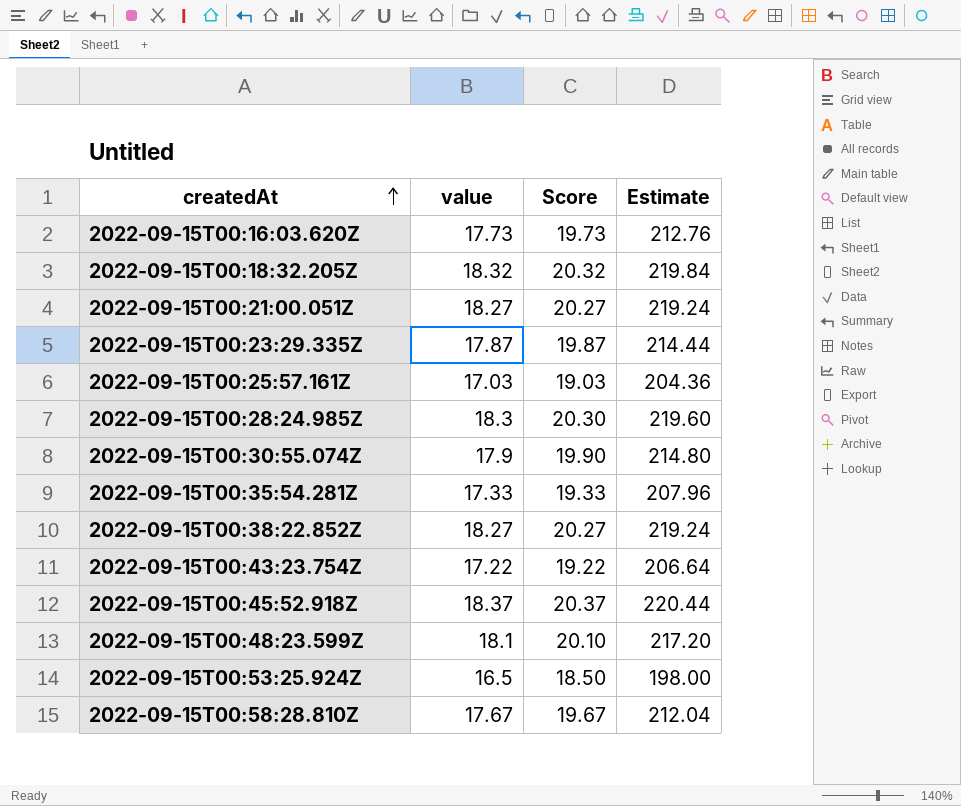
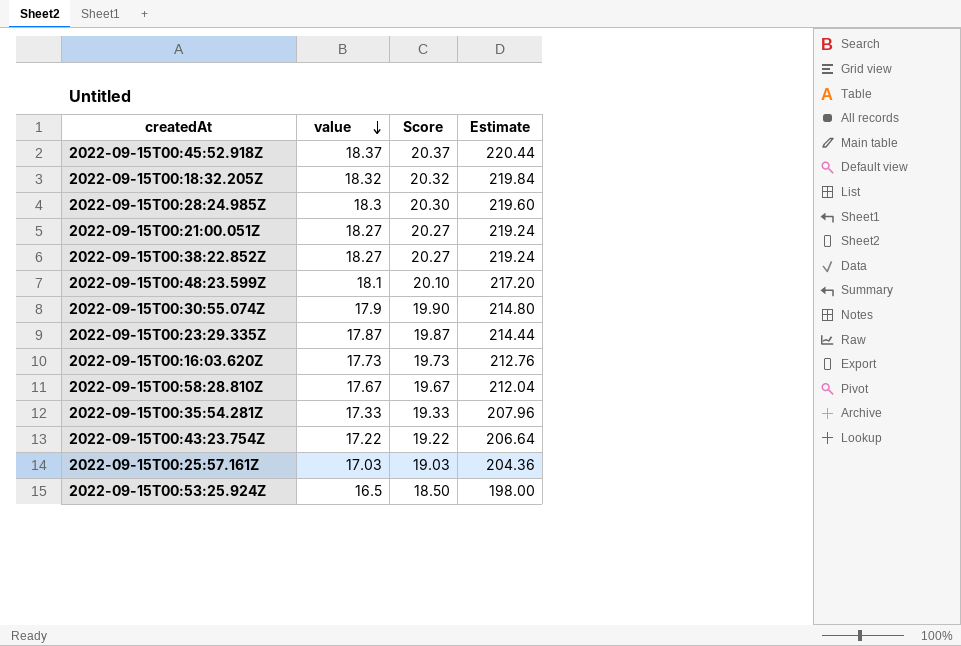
row order: createdAt ascending -> value descending

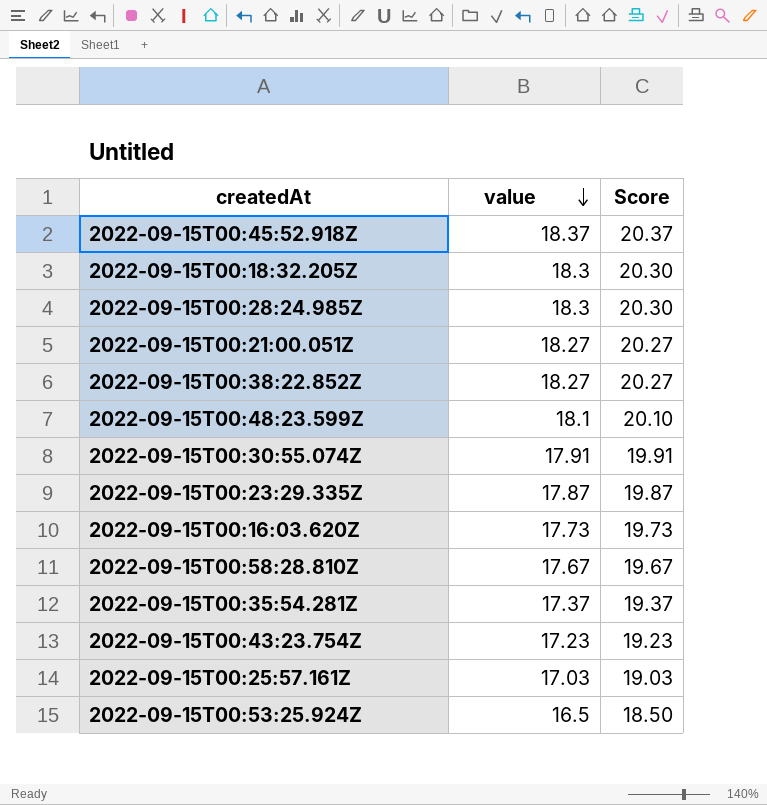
column Estimate | formula: [value] * 12 -> none
2022-09-15T00:18:32.205Z | value: 18.32 -> 18.3
2022-09-15T00:18:32.205Z | Score: 20.32 -> 20.30
2022-09-15T00:30:55.074Z | value: 17.9 -> 17.91
2022-09-15T00:30:55.074Z | Score: 19.90 -> 19.91
2022-09-15T00:35:54.281Z | value: 17.33 -> 17.37
2022-09-15T00:35:54.281Z | Score: 19.33 -> 19.37
2022-09-15T00:43:23.754Z | value: 17.22 -> 17.23
2022-09-15T00:43:23.754Z | Score: 19.22 -> 19.23

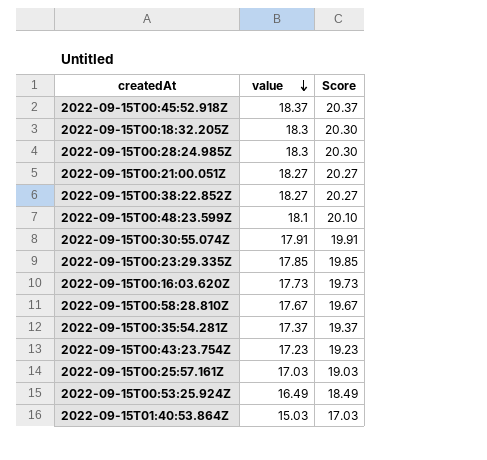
2022-09-15T00:23:29.335Z | value: 17.87 -> 17.85
2022-09-15T00:23:29.335Z | Score: 19.87 -> 19.85
2022-09-15T00:53:25.924Z | value: 16.5 -> 16.49
2022-09-15T00:53:25.924Z | Score: 18.50 -> 18.49
row 2022-09-15T01:40:53.864Z: none -> 15.03 | 17.03

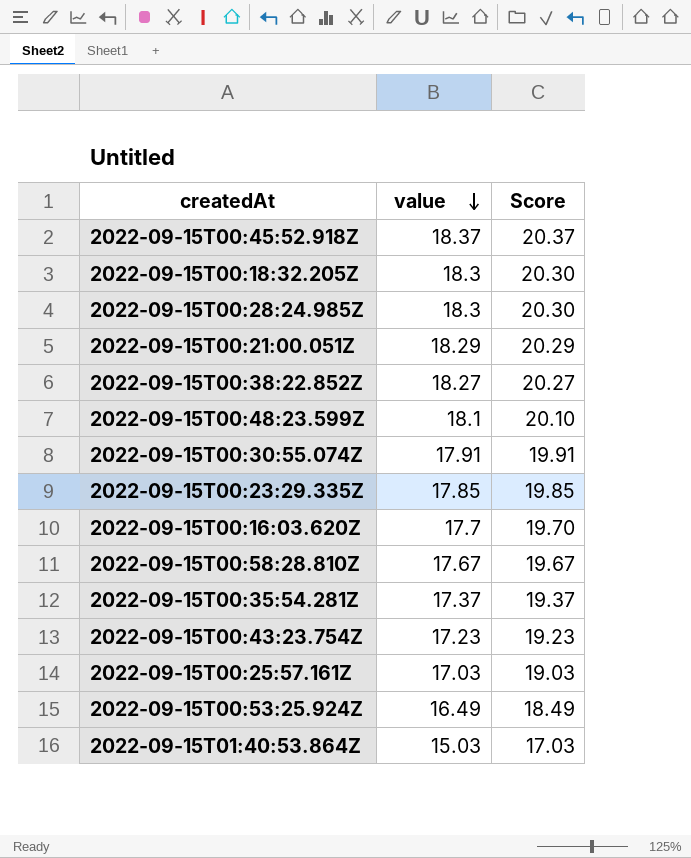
2022-09-15T00:21:00.051Z | value: 18.27 -> 18.29
2022-09-15T00:21:00.051Z | Score: 20.27 -> 20.29
2022-09-15T00:16:03.620Z | value: 17.73 -> 17.7
2022-09-15T00:16:03.620Z | Score: 19.73 -> 19.70

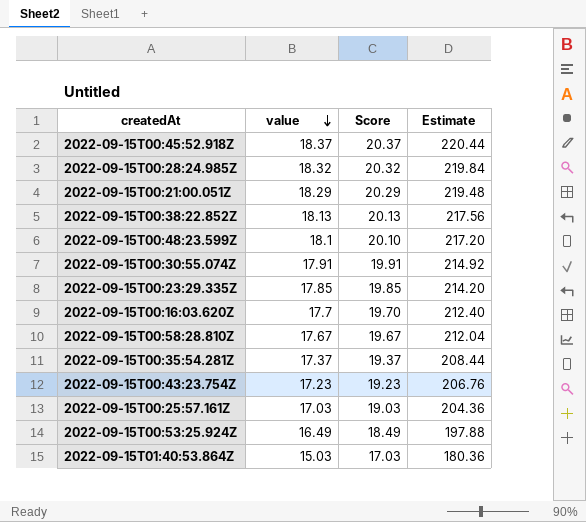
column Estimate | formula: none -> [value] * 12
row 2022-09-15T00:18:32.205Z: 18.3 | 20.30 -> none
2022-09-15T00:28:24.985Z | value: 18.3 -> 18.32
2022-09-15T00:28:24.985Z | Score: 20.30 -> 20.32
2022-09-15T00:38:22.852Z | value: 18.27 -> 18.13
2022-09-15T00:38:22.852Z | Score: 20.27 -> 20.13

